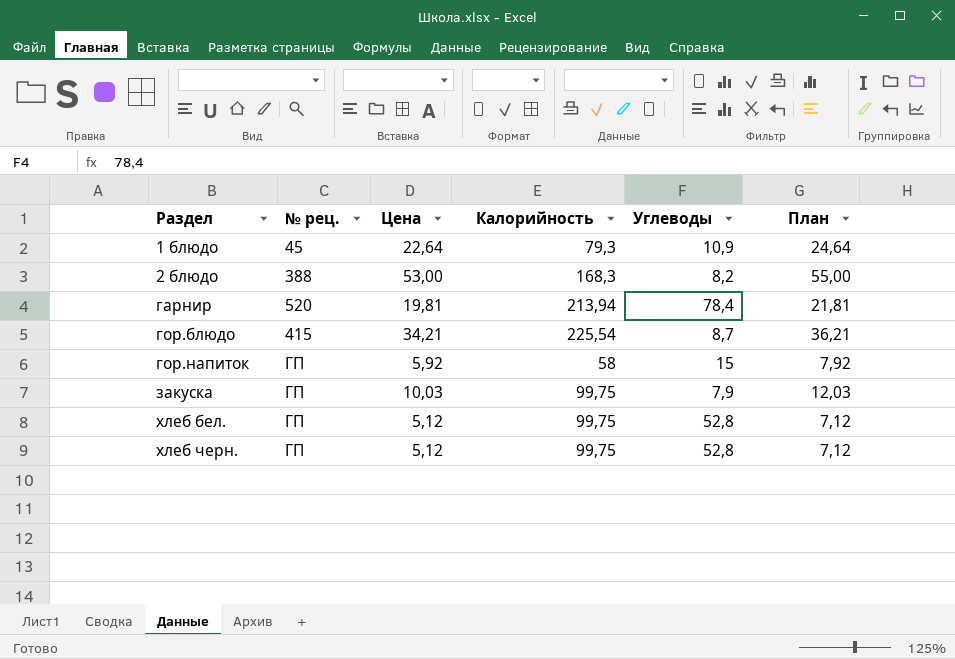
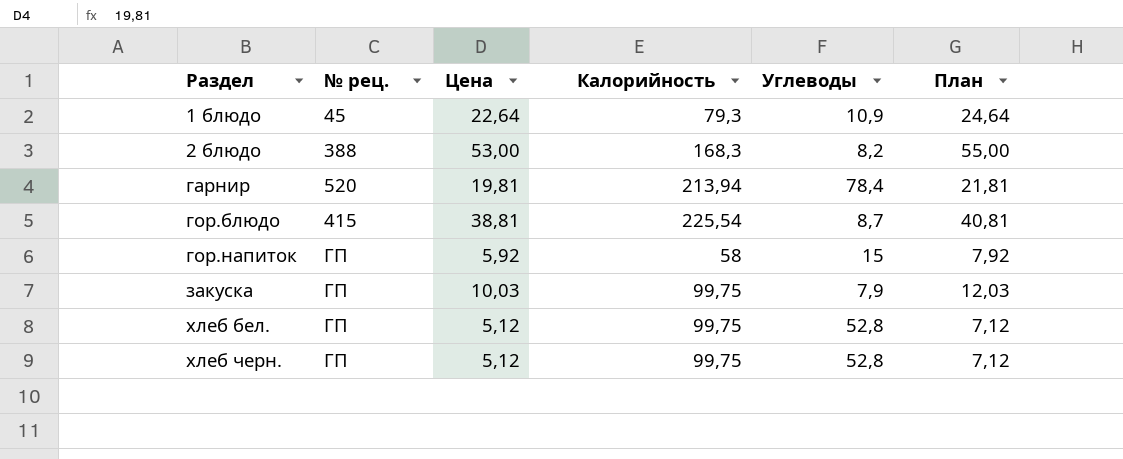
гор.блюдо | Цена: 34,21 -> 38,81
гор.блюдо | План: 36,21 -> 40,81

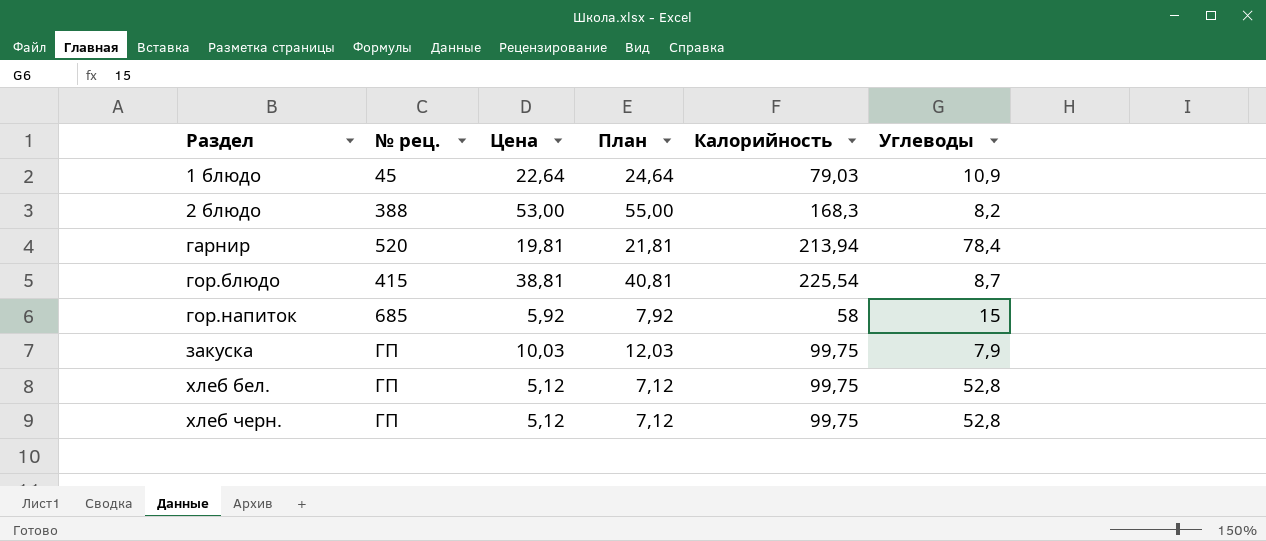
column План | position: 6 -> 4
1 блюдо | Калорийность: 79,3 -> 79,03
гор.напиток | № рец.: ГП -> 685

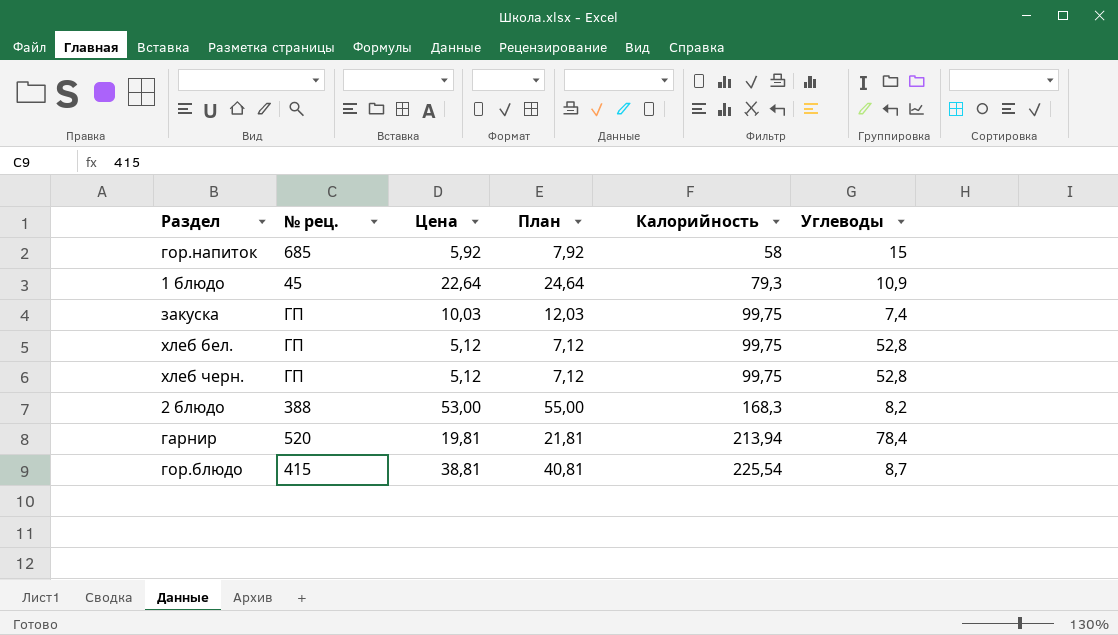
row order: Раздел ascending -> Калорийность ascending
1 блюдо | Калорийность: 79,03 -> 79,3
закуска | Углеводы: 7,9 -> 7,4

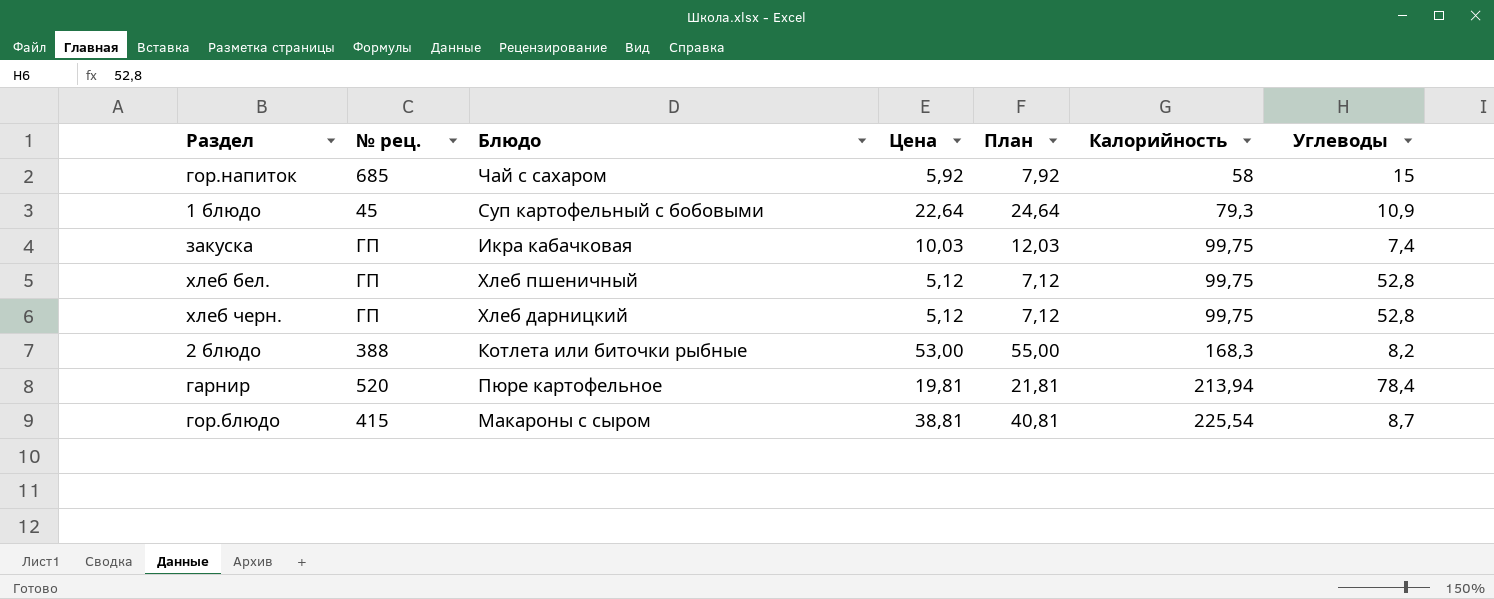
column Блюдо | position: none -> 3

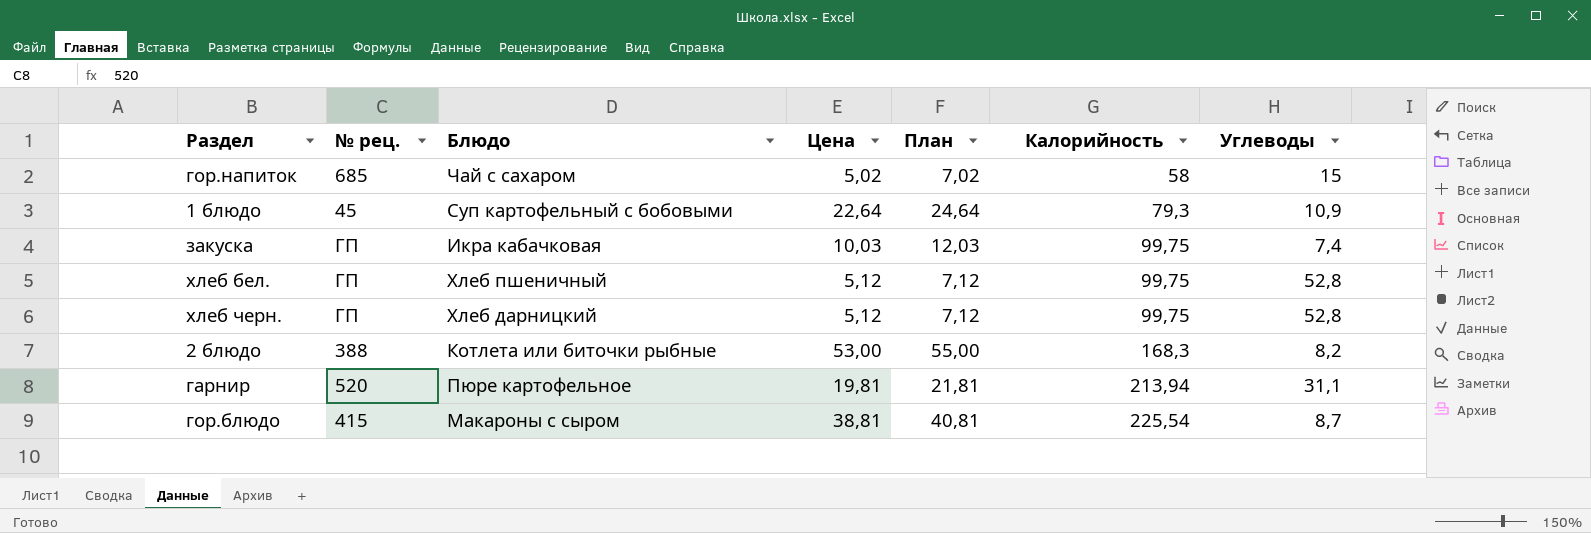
гор.напиток | Цена: 5,92 -> 5,02
гор.напиток | План: 7,92 -> 7,02
гарнир | Углеводы: 78,4 -> 31,1

